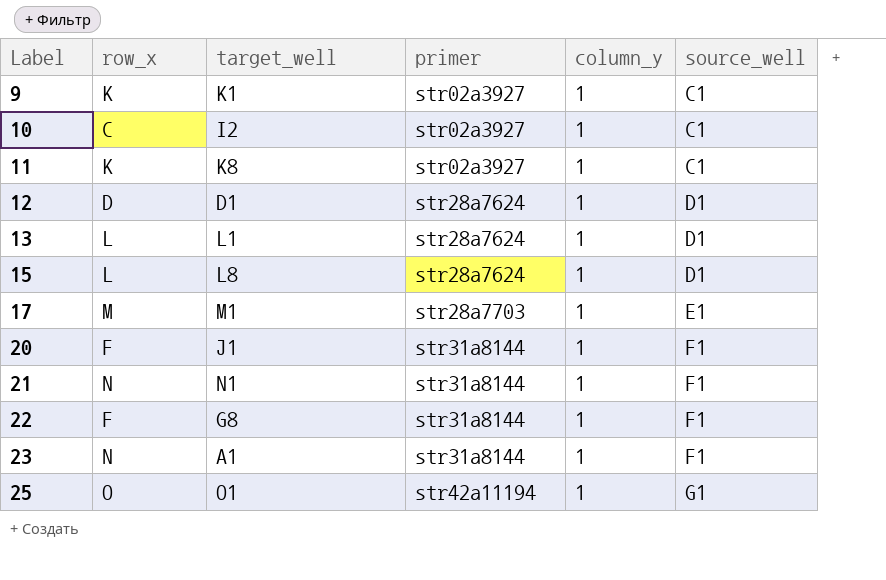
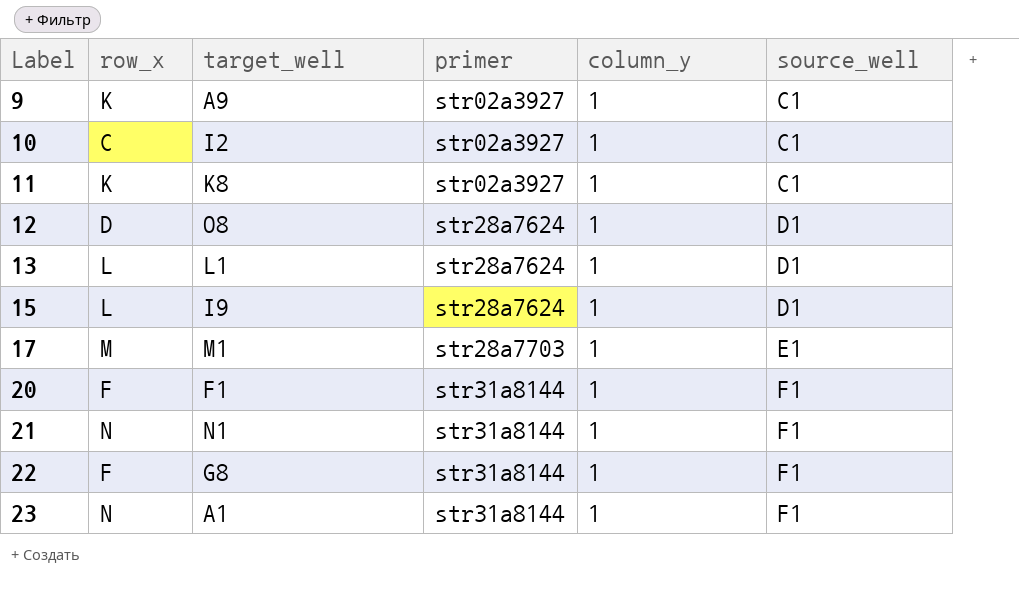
row 25: O | O1 | str42a11194 | 1 | G1 -> none
9 | target_well: K1 -> A9
12 | target_well: D1 -> O8
15 | target_well: L8 -> I9
20 | target_well: J1 -> F1

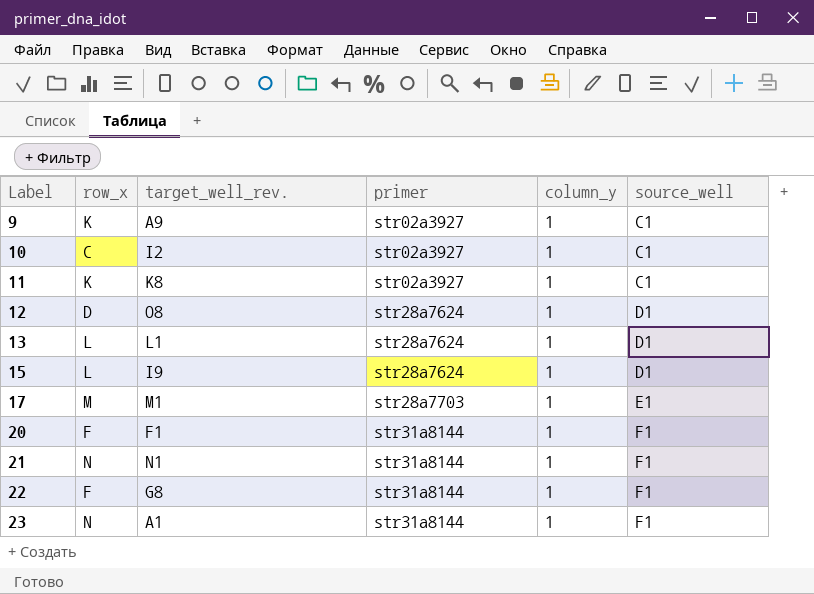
column name: target_well -> target_well_rev.

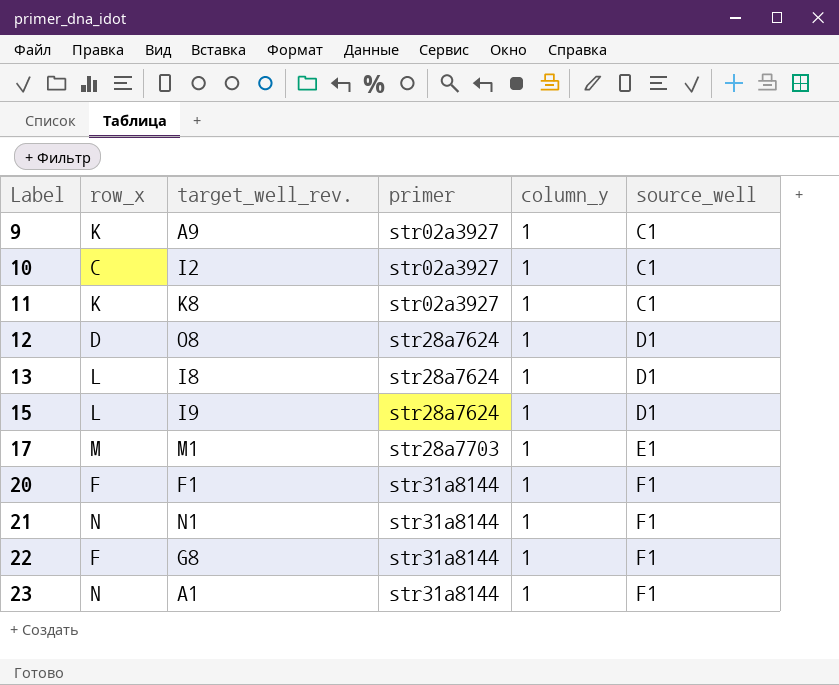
13 | target_well_rev.: L1 -> I8

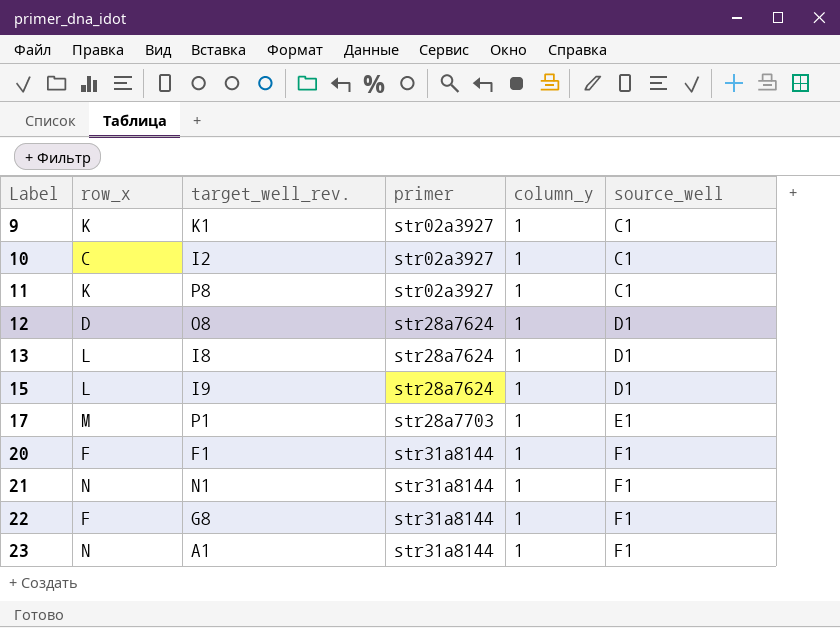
9 | target_well_rev.: A9 -> K1
11 | target_well_rev.: K8 -> P8
17 | target_well_rev.: M1 -> P1

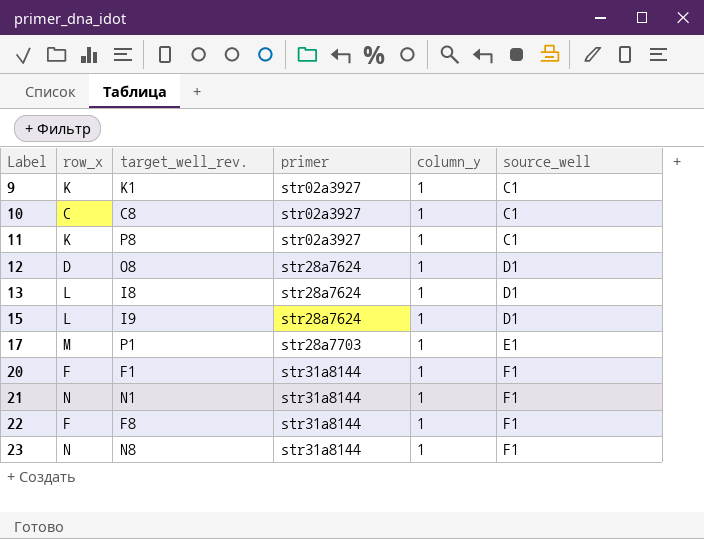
10 | target_well_rev.: I2 -> C8
22 | target_well_rev.: G8 -> F8
23 | target_well_rev.: A1 -> N8

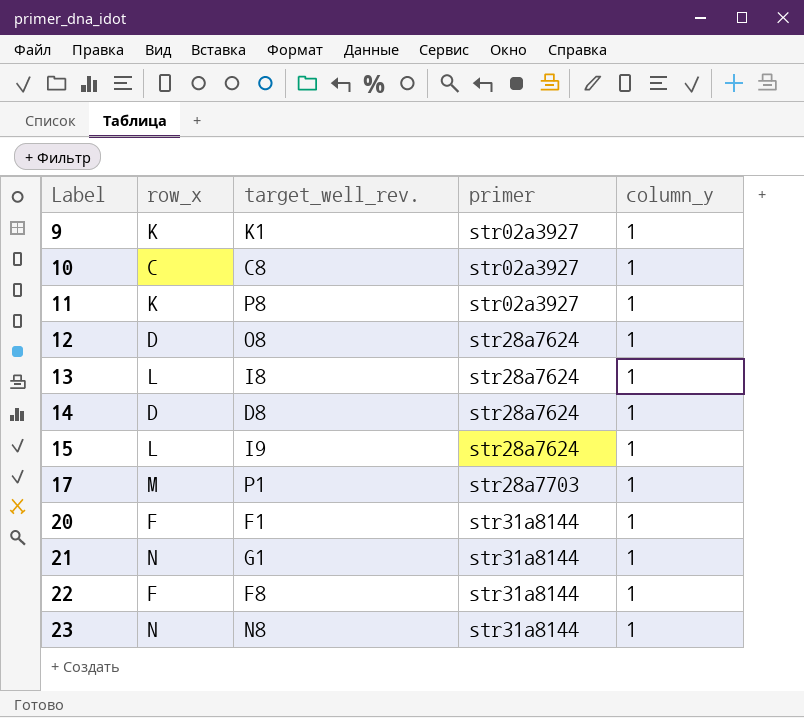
column source_well | position: 6 -> none
row 14: none -> D | D8 | str28a7624 | 1
21 | target_well_rev.: N1 -> G1

